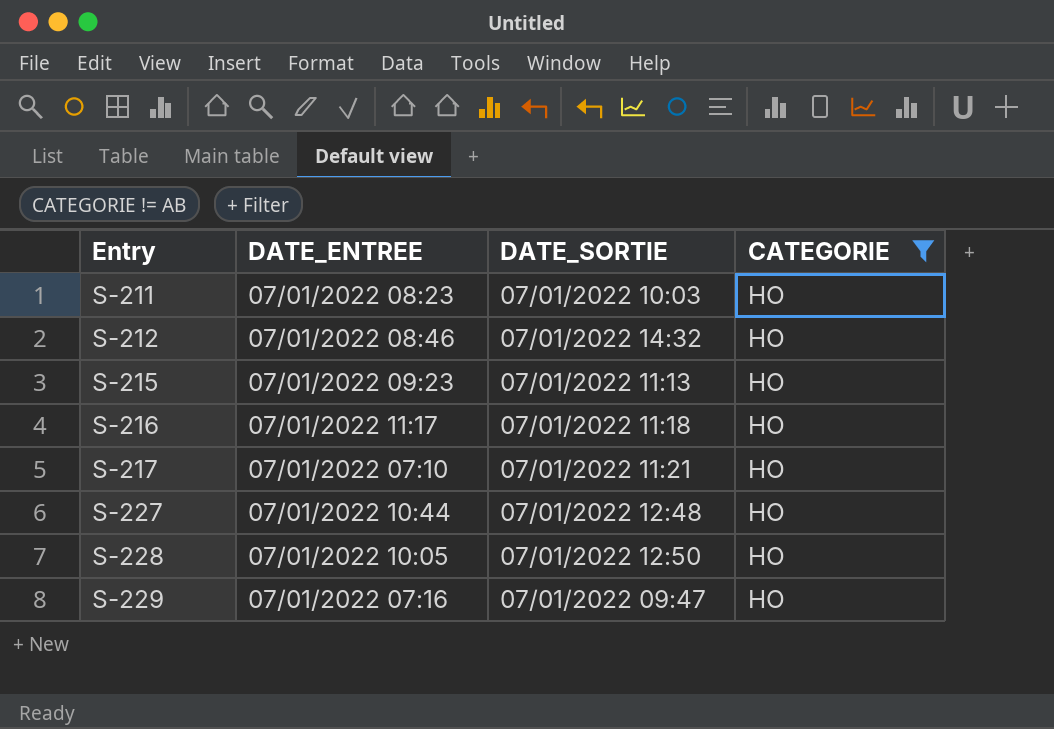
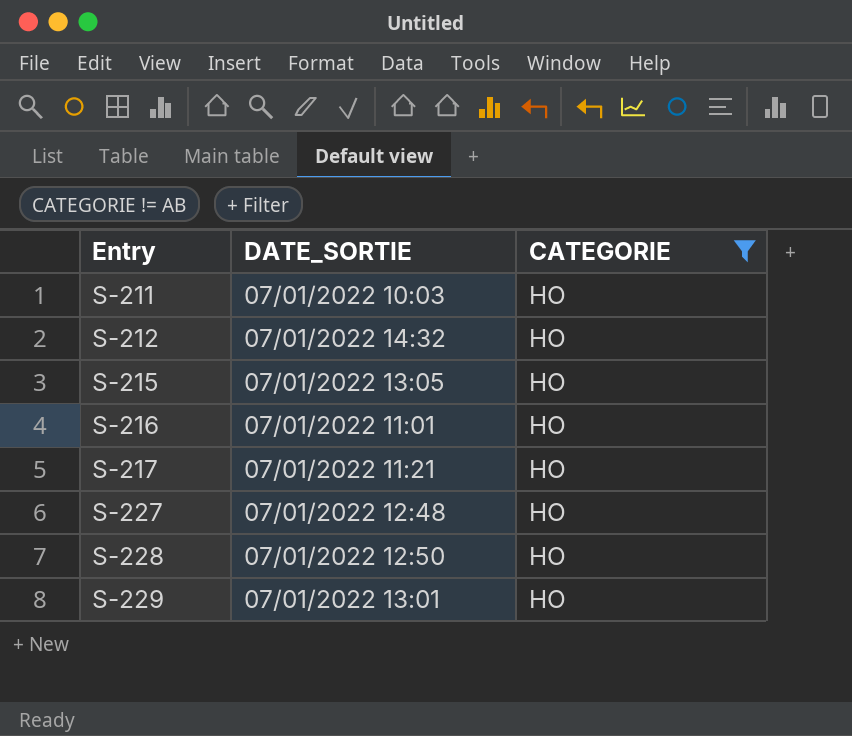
column DATE_ENTREE | position: 2 -> none
S-215 | DATE_SORTIE: 07/01/2022 11:13 -> 07/01/2022 13:05
S-216 | DATE_SORTIE: 07/01/2022 11:18 -> 07/01/2022 11:01
S-229 | DATE_SORTIE: 07/01/2022 09:47 -> 07/01/2022 13:01

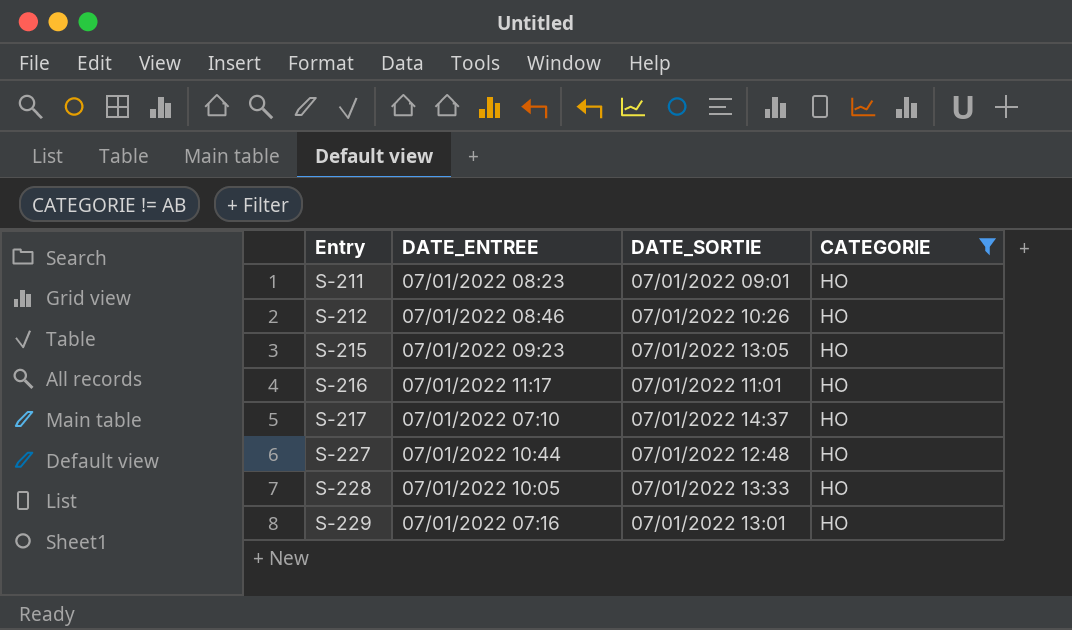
column DATE_ENTREE | position: none -> 2
S-211 | DATE_SORTIE: 07/01/2022 10:03 -> 07/01/2022 09:01
S-212 | DATE_SORTIE: 07/01/2022 14:32 -> 07/01/2022 10:26
S-217 | DATE_SORTIE: 07/01/2022 11:21 -> 07/01/2022 14:37
S-228 | DATE_SORTIE: 07/01/2022 12:50 -> 07/01/2022 13:33

